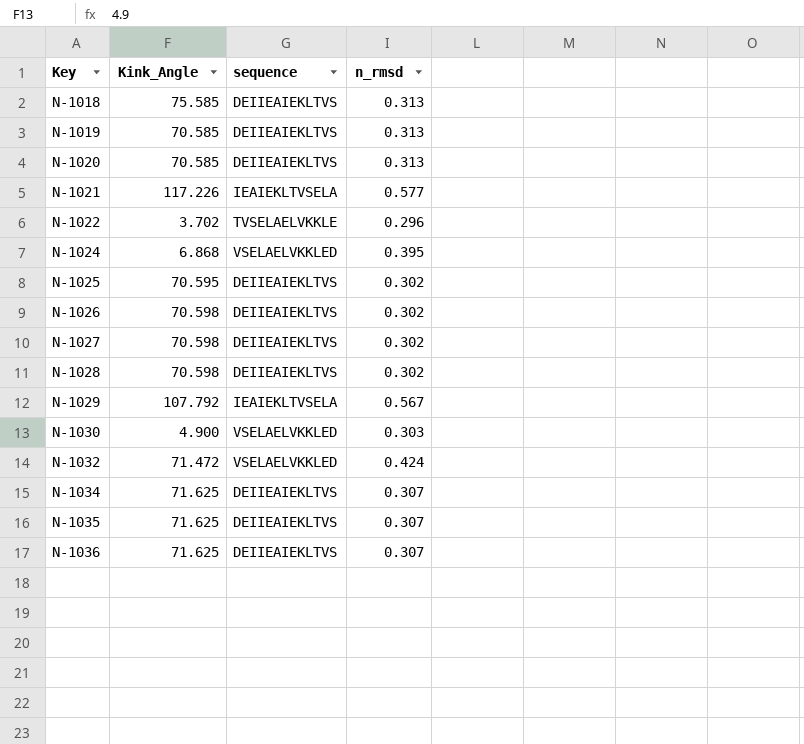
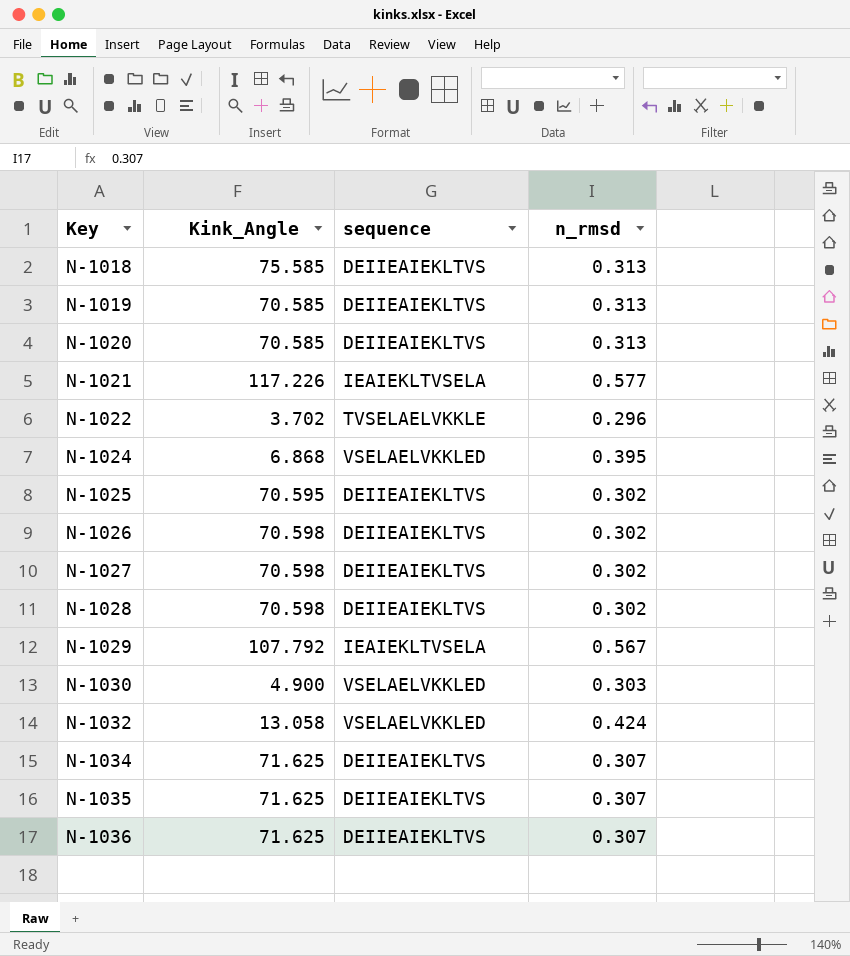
N-1032 | Kink_Angle: 71.472 -> 13.058

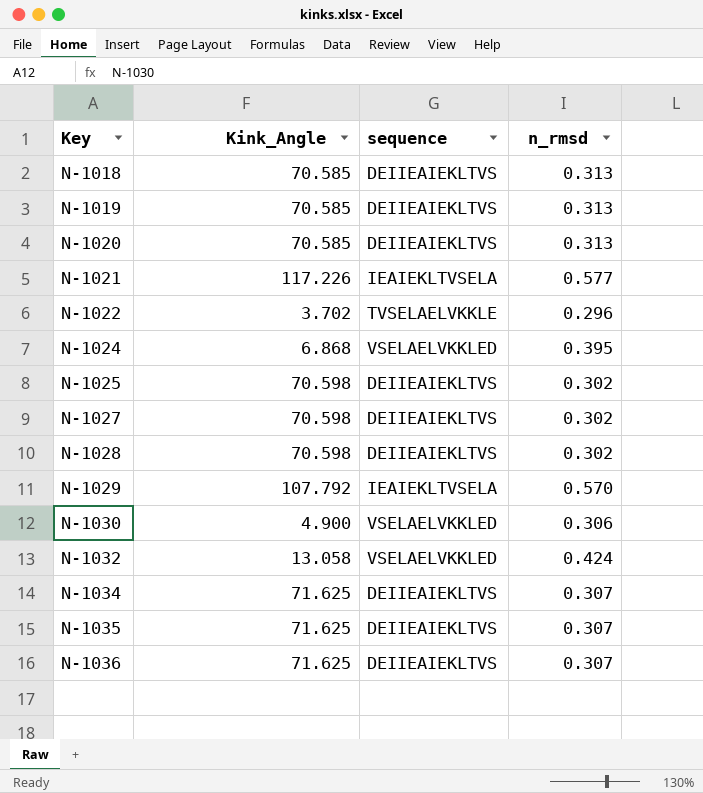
row N-1026: 70.598 | DEIIEAIEKLTVS | 0.302 -> none
N-1018 | Kink_Angle: 75.585 -> 70.585
N-1025 | Kink_Angle: 70.595 -> 70.598
N-1029 | n_rmsd: 0.567 -> 0.570
N-1030 | n_rmsd: 0.303 -> 0.306

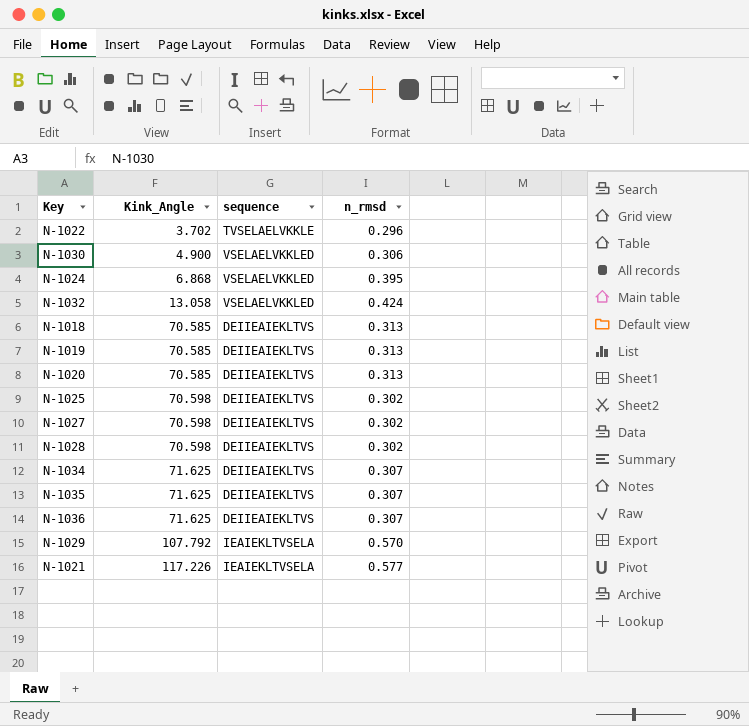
row order: Key ascending -> Kink_Angle ascending

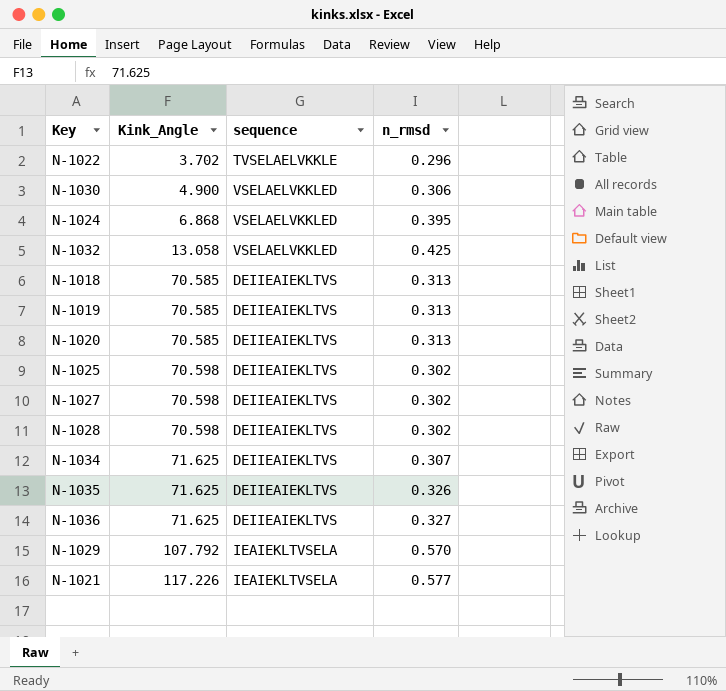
N-1032 | n_rmsd: 0.424 -> 0.425
N-1035 | n_rmsd: 0.307 -> 0.326
N-1036 | n_rmsd: 0.307 -> 0.327

